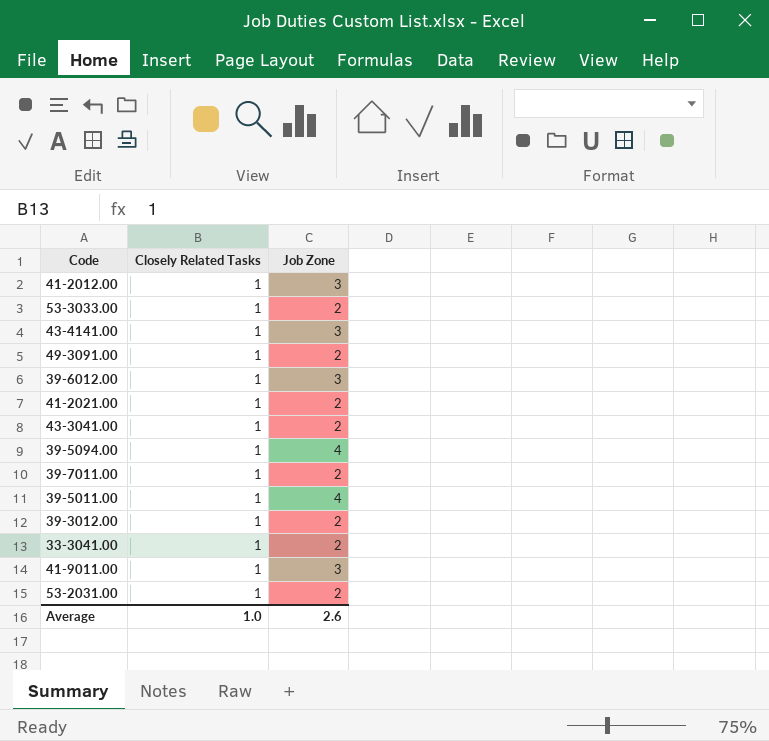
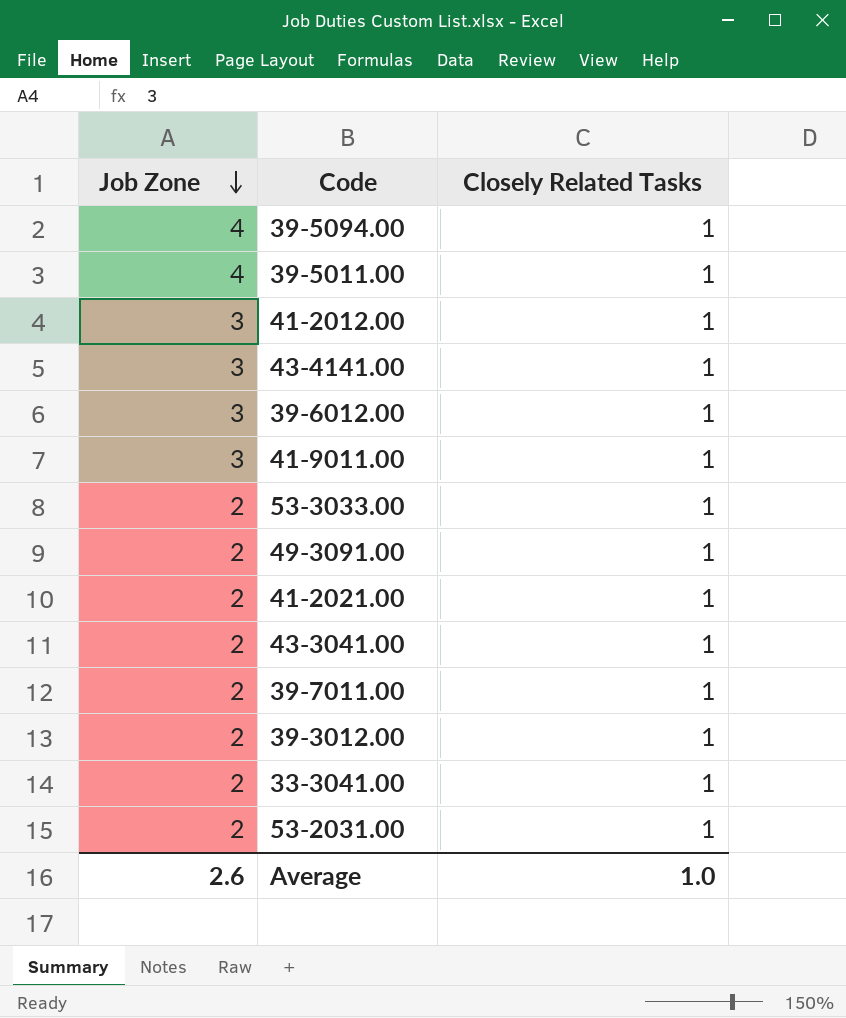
row order: none -> Job Zone descending
column Job Zone | position: 3 -> 1

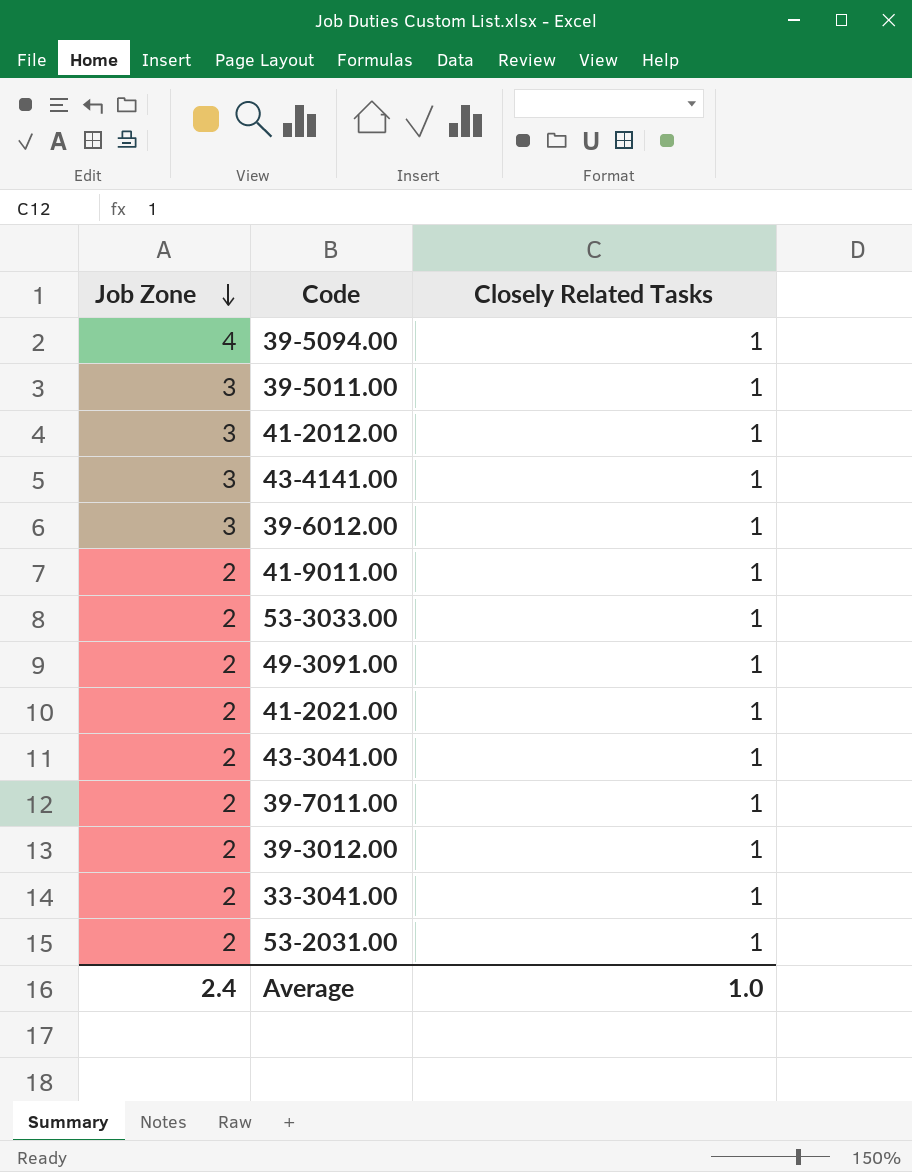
39-5011.00 | Job Zone: 4 -> 3
41-9011.00 | Job Zone: 3 -> 2
Average | Job Zone: 2.6 -> 2.4

